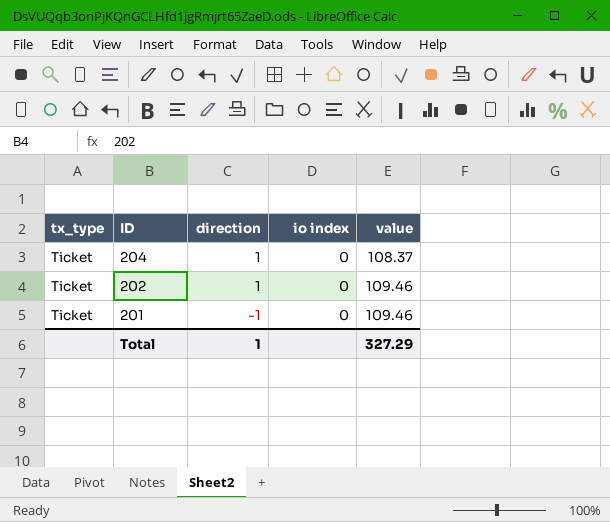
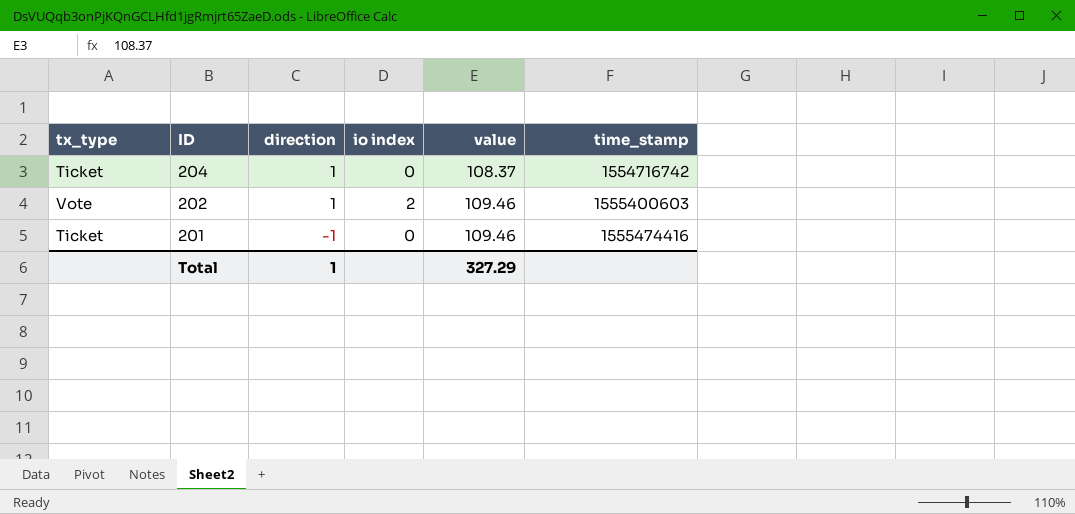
column time_stamp | position: none -> 6
202 | tx_type: Ticket -> Vote
202 | io index: 0 -> 2

